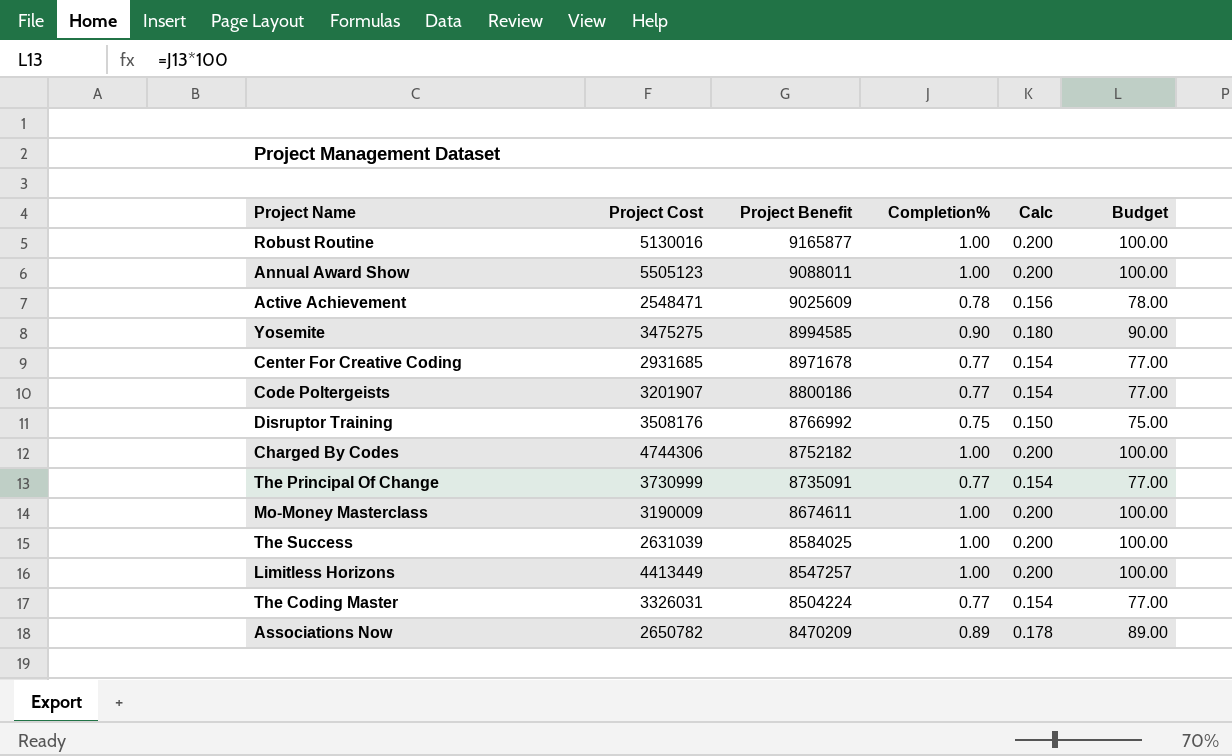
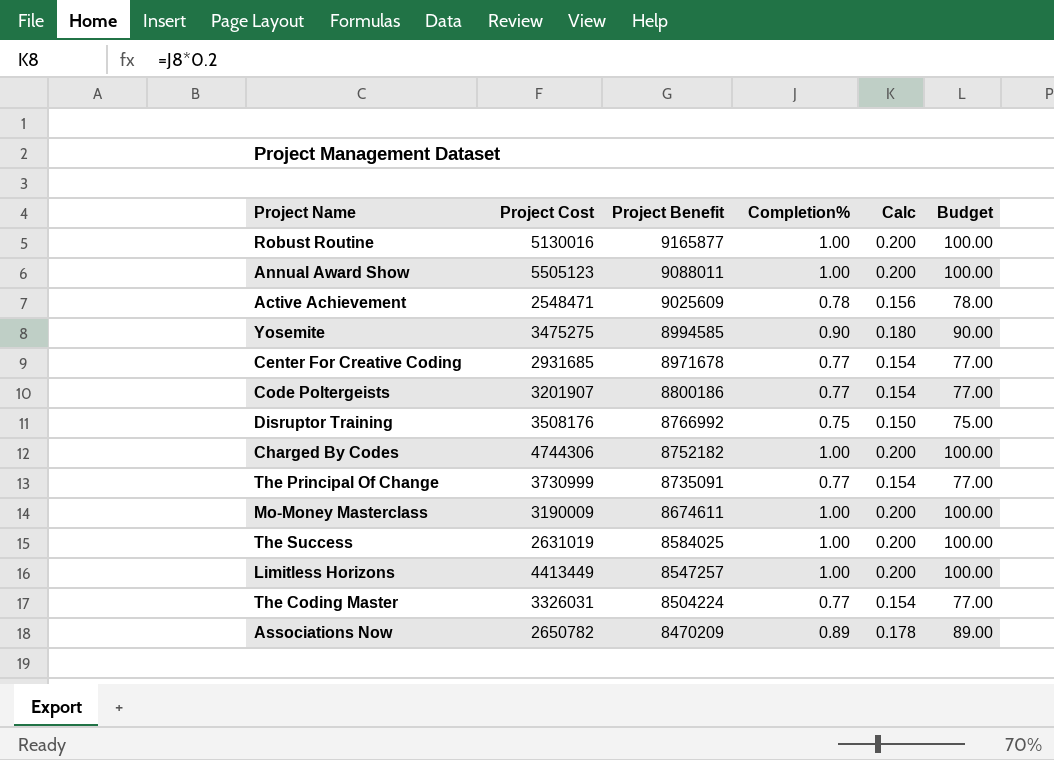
The Success | Project Cost: 2631039 -> 2631019

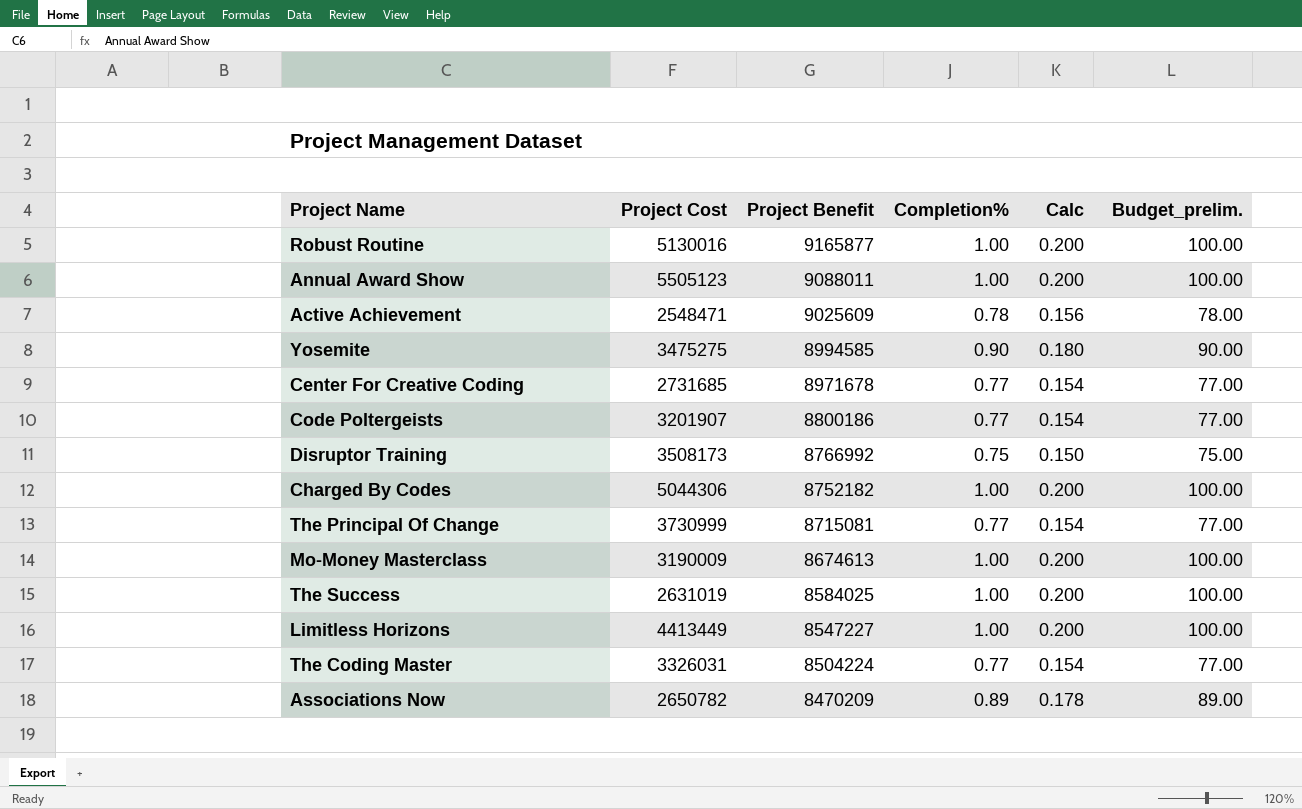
column name: Budget -> Budget_prelim.
Center For Creative Coding | Project Cost: 2931685 -> 2731685
Disruptor Training | Project Cost: 3508176 -> 3508173
Charged By Codes | Project Cost: 4744306 -> 5044306
The Principal Of Change | Project Benefit: 8735091 -> 8715081
Mo-Money Masterclass | Project Benefit: 8674611 -> 8674613
Limitless Horizons | Project Benefit: 8547257 -> 8547227

